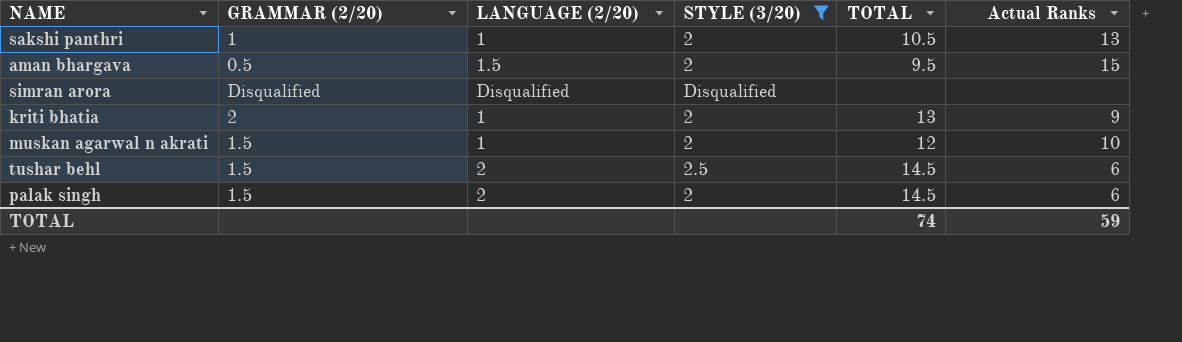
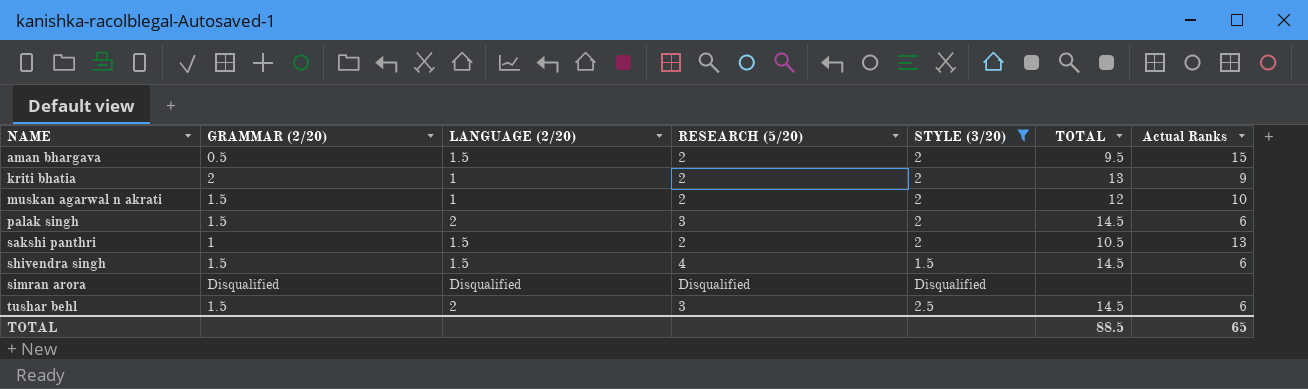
row order: none -> NAME ascending
column RESEARCH (5/20) | position: none -> 4
sakshi panthri | LANGUAGE (2/20): 1 -> 1.5
row shivendra singh: none -> 1.5 | 1.5 | 4 | 1.5 | 14.5 | 6
TOTAL | TOTAL: 74 -> 88.5
TOTAL | Actual Ranks: 59 -> 65

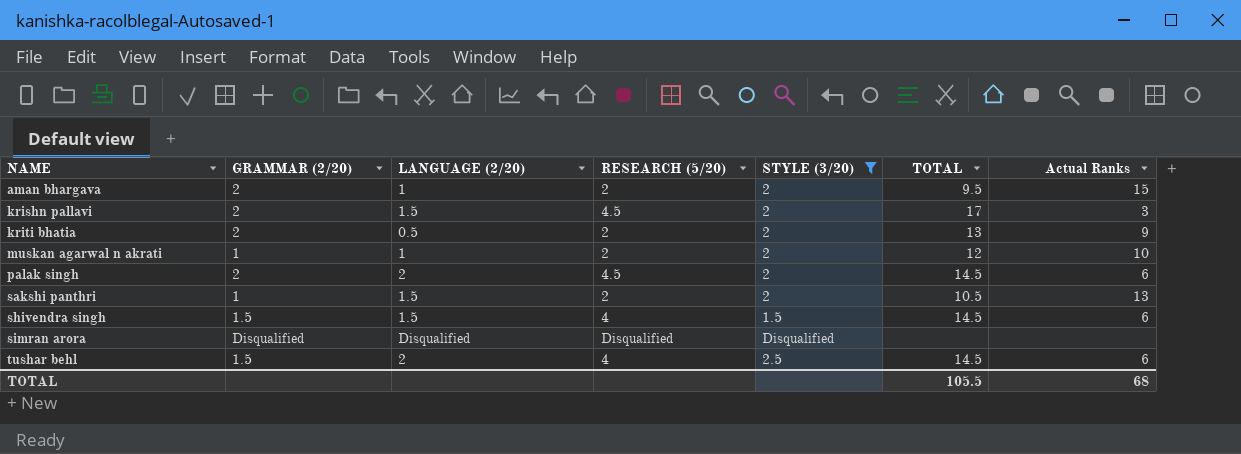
aman bhargava | GRAMMAR (2/20): 0.5 -> 2
aman bhargava | LANGUAGE (2/20): 1.5 -> 1
row krishn pallavi: none -> 2 | 1.5 | 4.5 | 2 | 17 | 3
kriti bhatia | LANGUAGE (2/20): 1 -> 0.5
muskan agarwal n akrati | GRAMMAR (2/20): 1.5 -> 1
palak singh | GRAMMAR (2/20): 1.5 -> 2
palak singh | RESEARCH (5/20): 3 -> 4.5
tushar behl | RESEARCH (5/20): 3 -> 4
TOTAL | TOTAL: 88.5 -> 105.5
TOTAL | Actual Ranks: 65 -> 68

